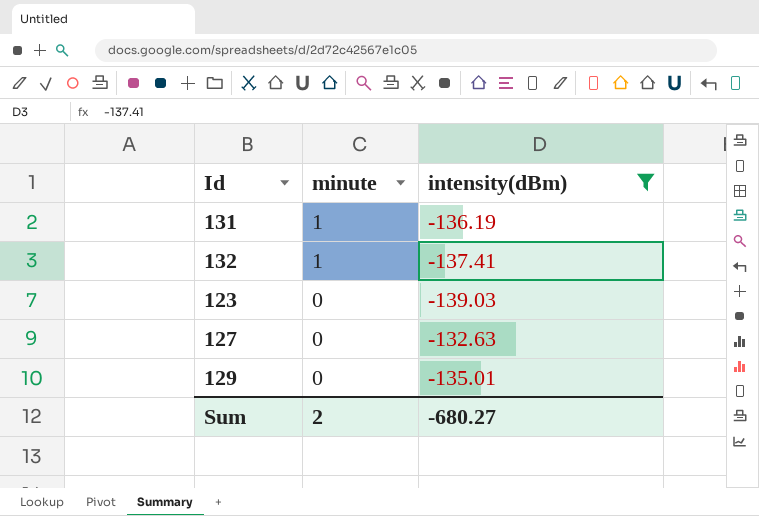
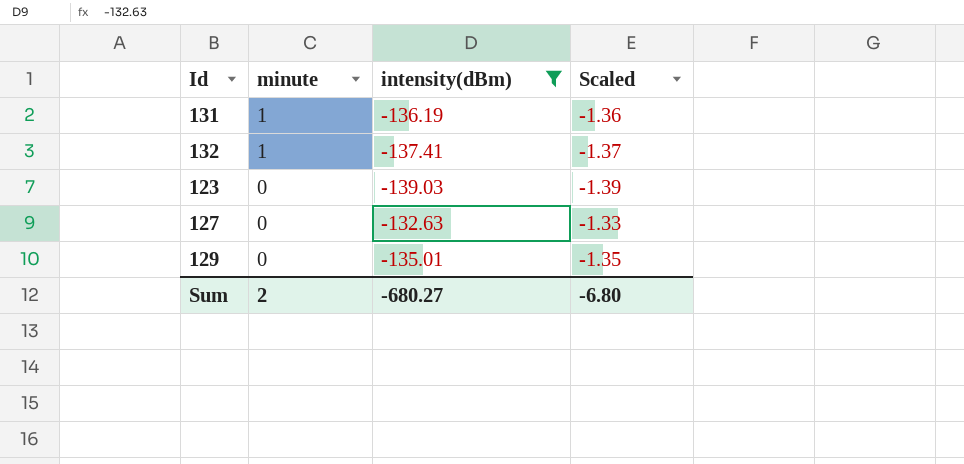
column Scaled | formula: none -> [intensity(dBm)] * 0.01

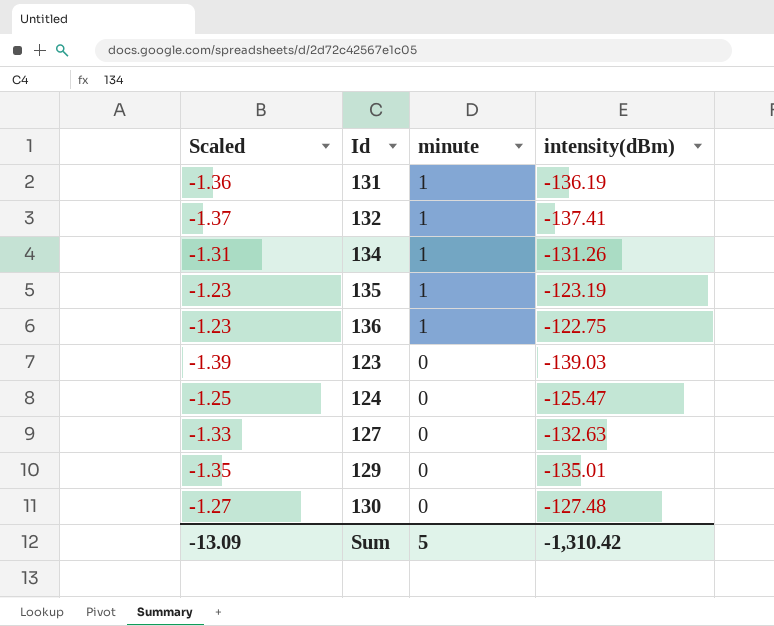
filter: intensity(dBm) <= -132.63 -> none
column Scaled | position: 4 -> 1
Sum | Scaled: -6.80 -> -13.09
Sum | minute: 2 -> 5
Sum | intensity(dBm): -680.27 -> -1,310.42

